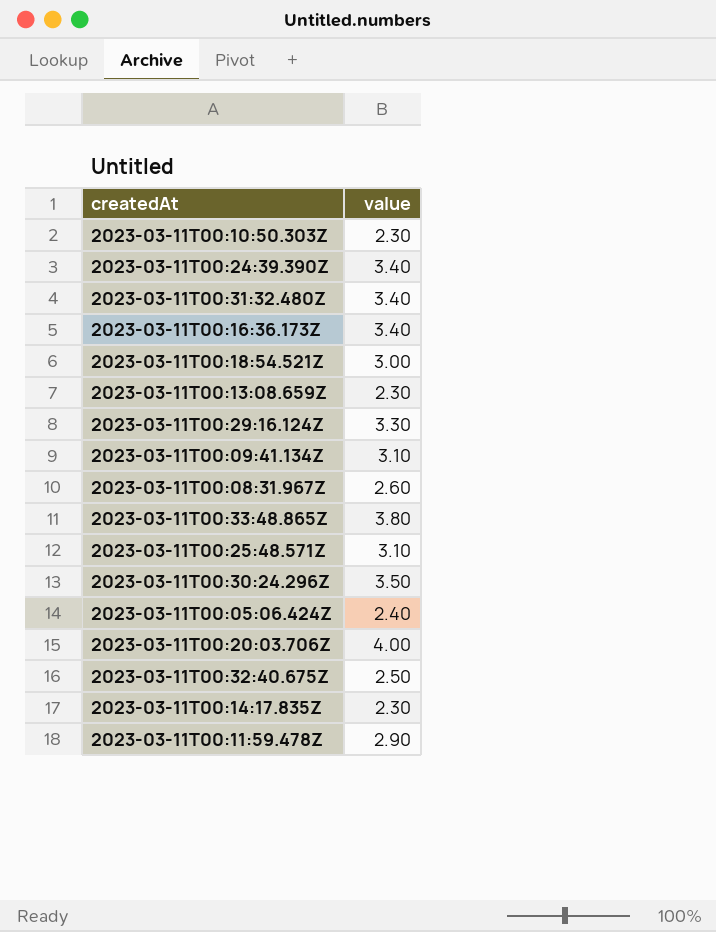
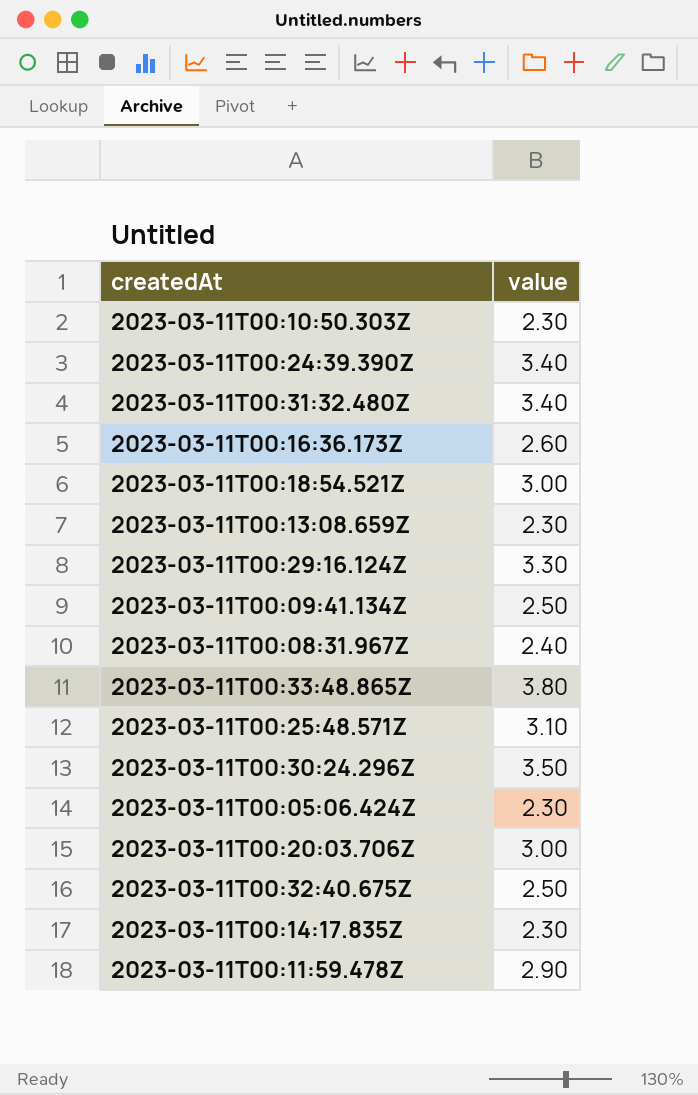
2023-03-11T00:16:36.173Z | value: 3.40 -> 2.60
2023-03-11T00:09:41.134Z | value: 3.10 -> 2.50
2023-03-11T00:08:31.967Z | value: 2.60 -> 2.40
2023-03-11T00:05:06.424Z | value: 2.40 -> 2.30
2023-03-11T00:20:03.706Z | value: 4.00 -> 3.00

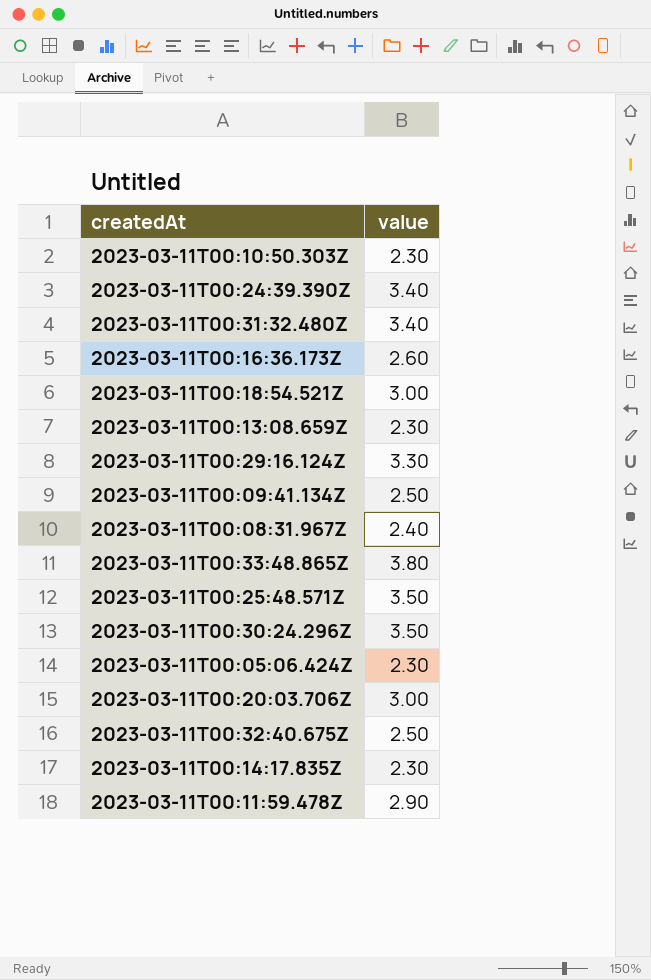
2023-03-11T00:25:48.571Z | value: 3.10 -> 3.50

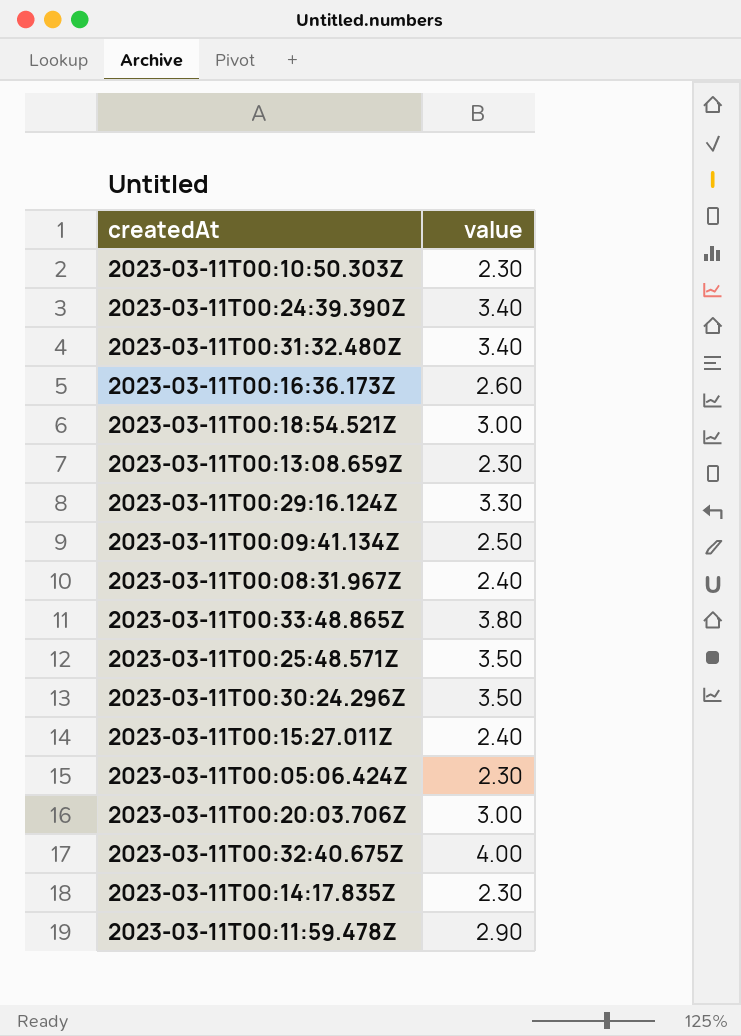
row 2023-03-11T00:15:27.011Z: none -> 2.40
2023-03-11T00:32:40.675Z | value: 2.50 -> 4.00

